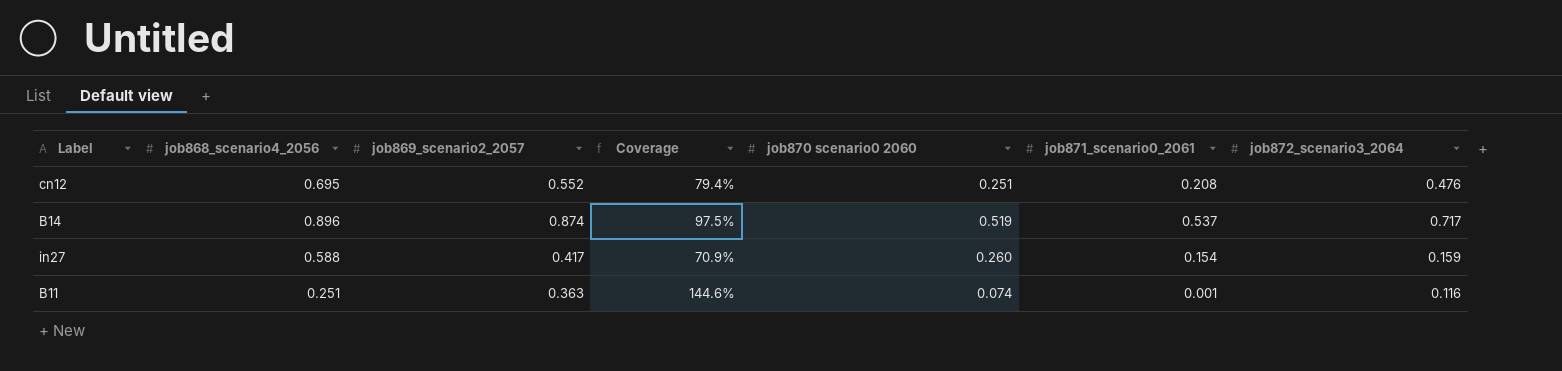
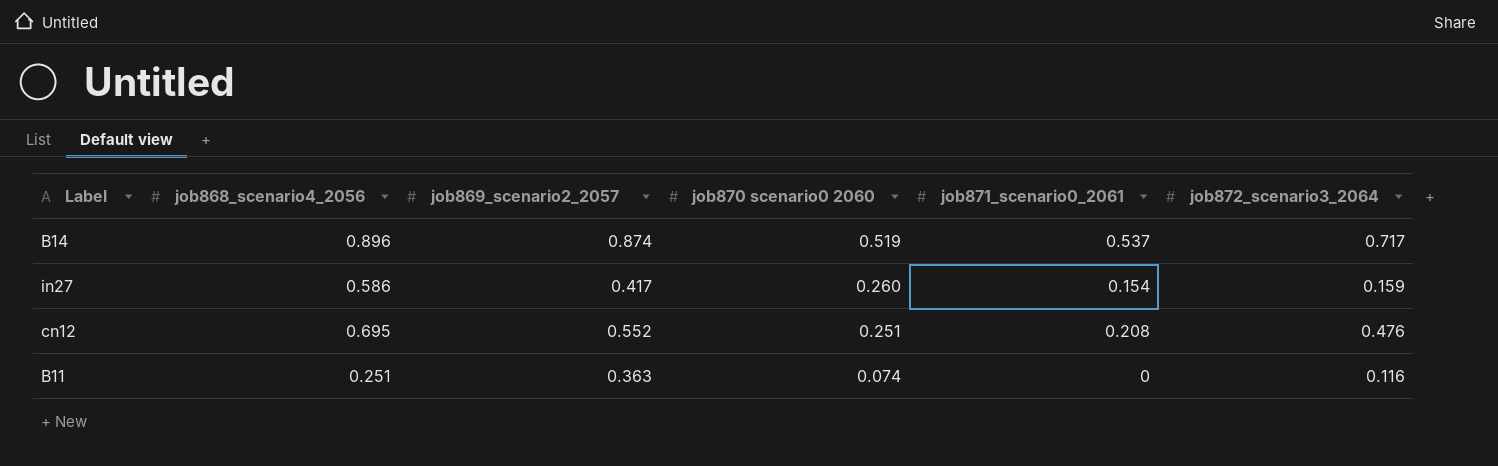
row order: none -> job870 scenario0 2060 descending
column Coverage | formula: [job869_scenario2_2057] / [job868_scenario4_2056] -> none
in27 | job868_scenario4_2056: 0.588 -> 0.586
B11 | job871_scenario0_2061: 0.001 -> 0

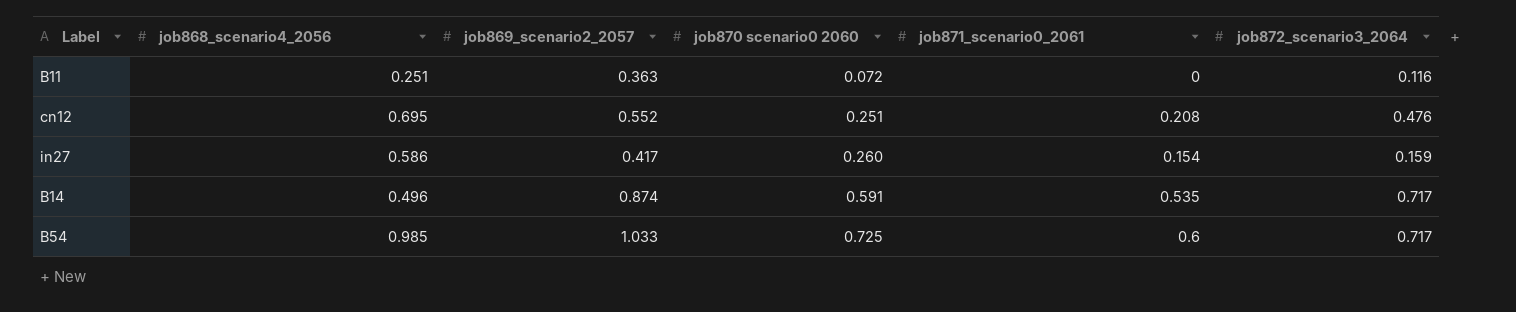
row order: job870 scenario0 2060 descending -> job870 scenario0 2060 ascending
B11 | job870 scenario0 2060: 0.074 -> 0.072
B14 | job868_scenario4_2056: 0.896 -> 0.496
B14 | job870 scenario0 2060: 0.519 -> 0.591
B14 | job871_scenario0_2061: 0.537 -> 0.535
row B54: none -> 0.985 | 1.033 | 0.725 | 0.6 | 0.717

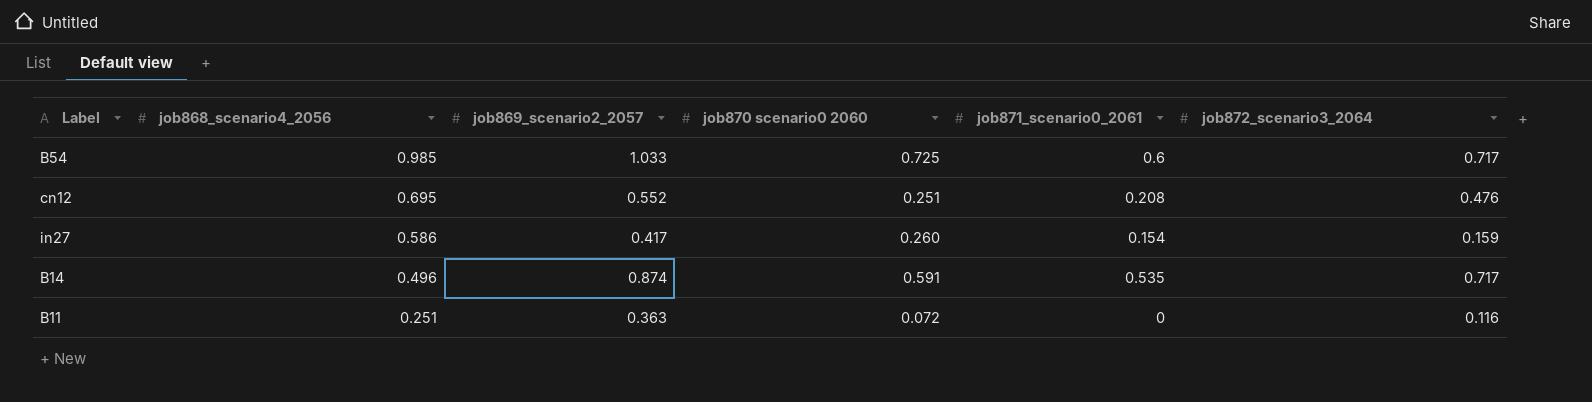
row order: job870 scenario0 2060 ascending -> job868_scenario4_2056 descending

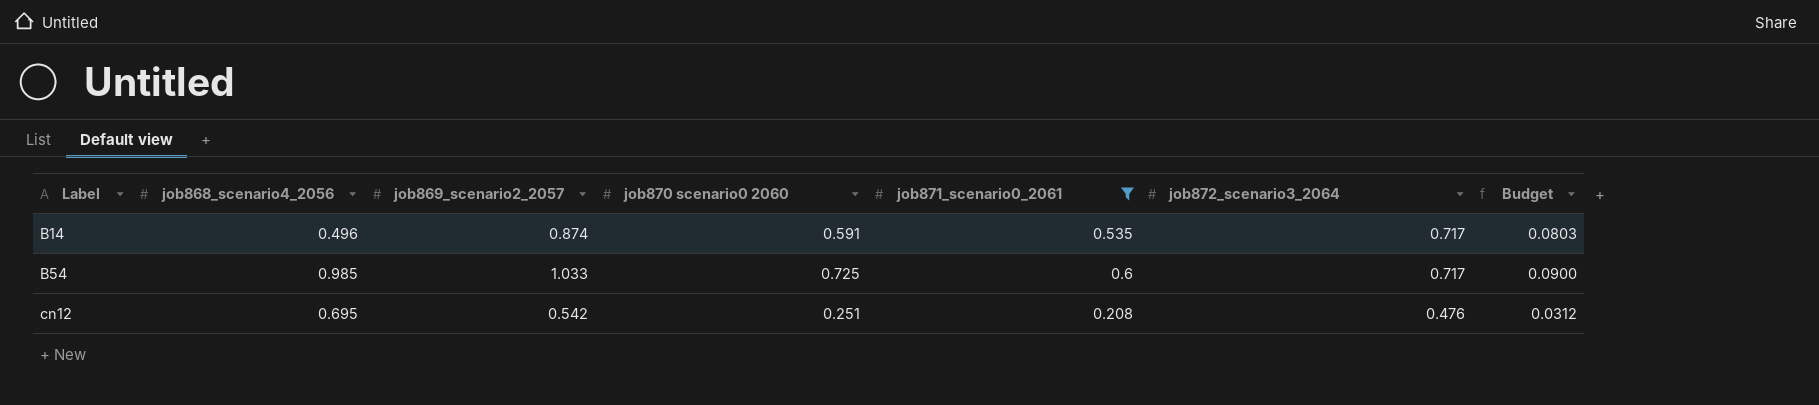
filter: none -> job871_scenario0_2061 >= 0.208
row order: job868_scenario4_2056 descending -> Label ascending
column Budget | formula: none -> [job871_scenario0_2061] * 0.15
cn12 | job869_scenario2_2057: 0.552 -> 0.542

